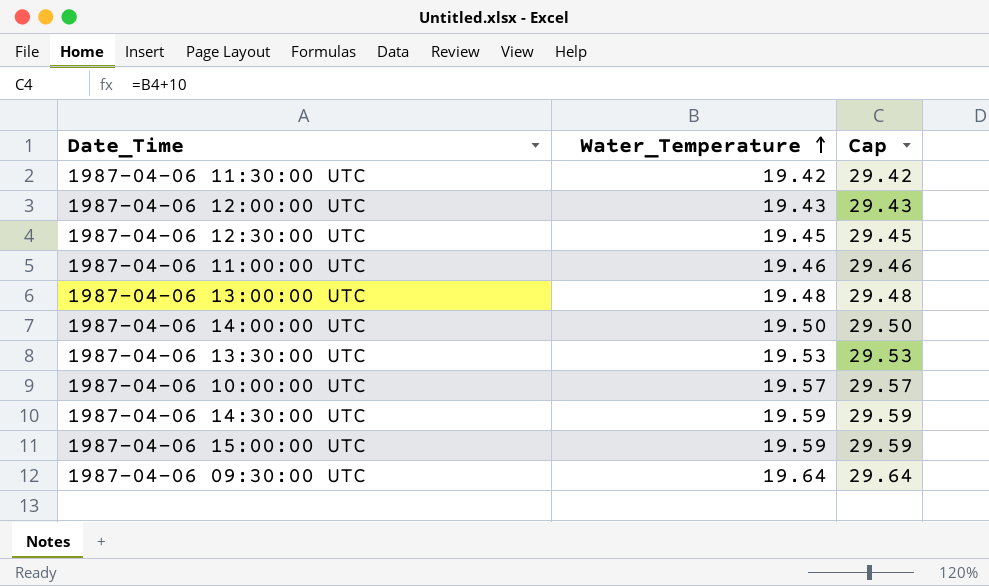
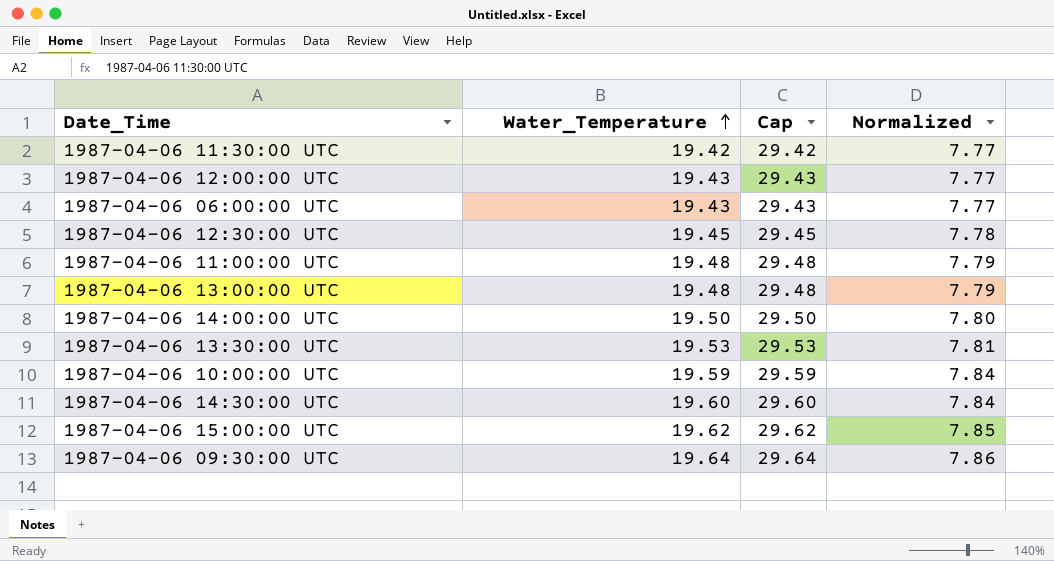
column Normalized | formula: none -> [Water_Temperature] * 0.4
row 1987-04-06 06:00:00 UTC: none -> 19.43 | 29.43 | 7.77
1987-04-06 11:00:00 UTC | Water_Temperature: 19.46 -> 19.48
1987-04-06 11:00:00 UTC | Cap: 29.46 -> 29.48
1987-04-06 10:00:00 UTC | Water_Temperature: 19.57 -> 19.59
1987-04-06 10:00:00 UTC | Cap: 29.57 -> 29.59
1987-04-06 14:30:00 UTC | Water_Temperature: 19.59 -> 19.60
1987-04-06 14:30:00 UTC | Cap: 29.59 -> 29.60
1987-04-06 15:00:00 UTC | Water_Temperature: 19.59 -> 19.62
1987-04-06 15:00:00 UTC | Cap: 29.59 -> 29.62

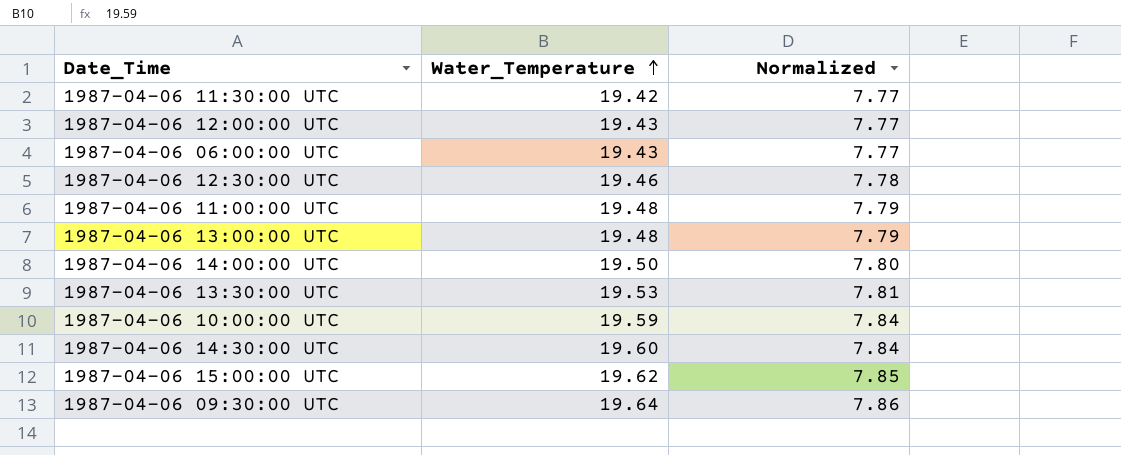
column Cap | formula: [Water_Temperature] + 10 -> none
1987-04-06 12:30:00 UTC | Water_Temperature: 19.45 -> 19.46

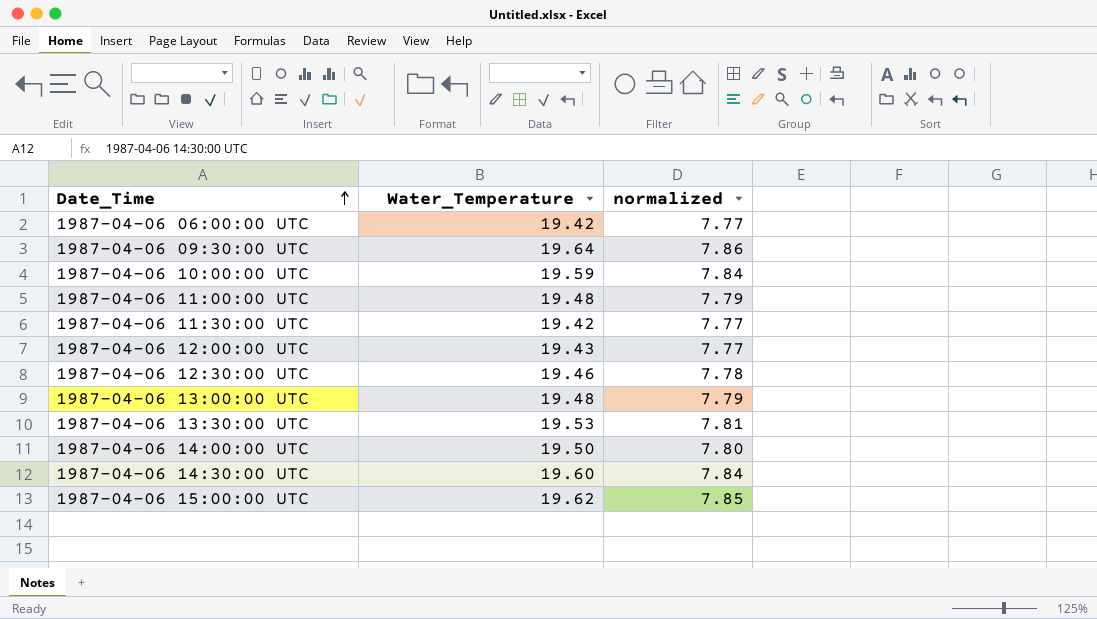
row order: Water_Temperature ascending -> Date_Time ascending
column name: Normalized -> normalized
1987-04-06 06:00:00 UTC | Water_Temperature: 19.43 -> 19.42

